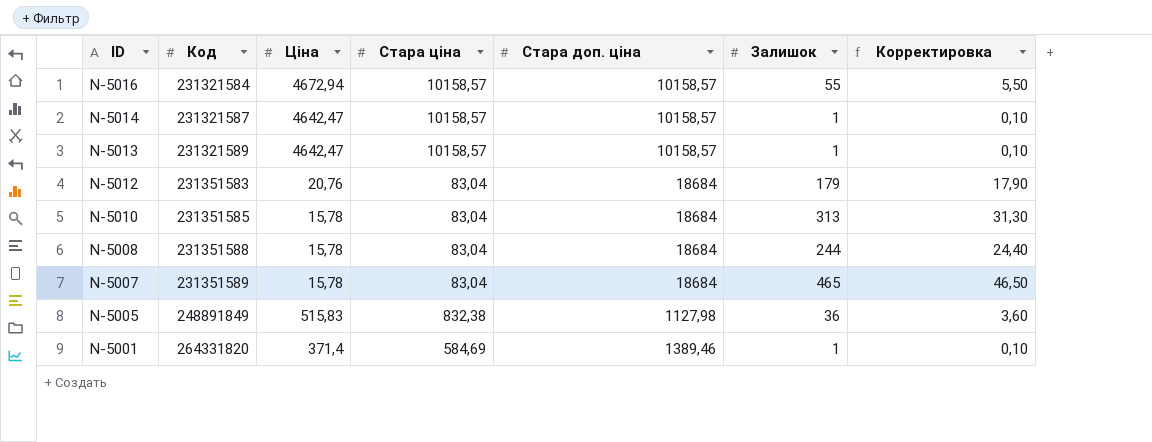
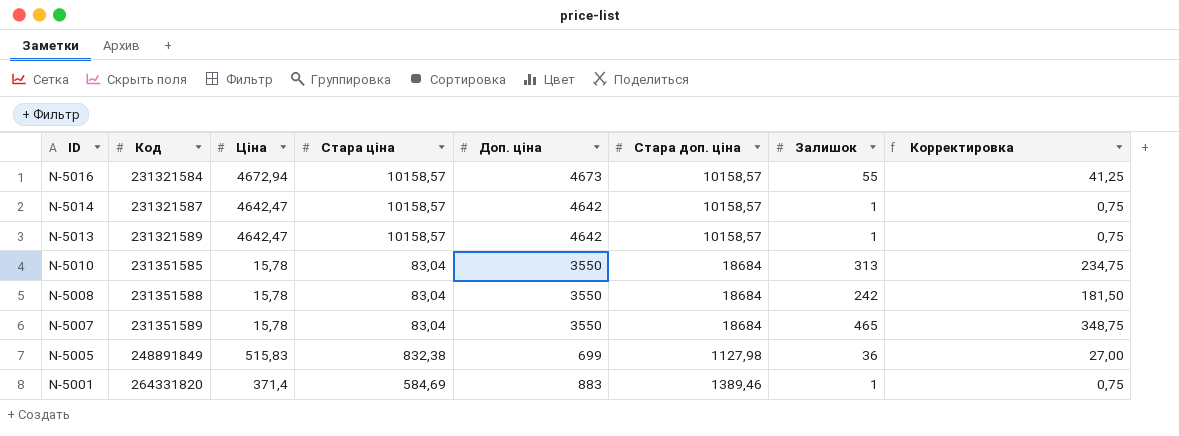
column Доп. ціна | position: none -> 5
column Корректировка | formula: [Залишок] * 0,1 -> [Залишок] * 0,75
row N-5012: 231351583 | 20,76 | 83,04 | 18684 | 179 | 17,90 -> none
N-5008 | Залишок: 244 -> 242

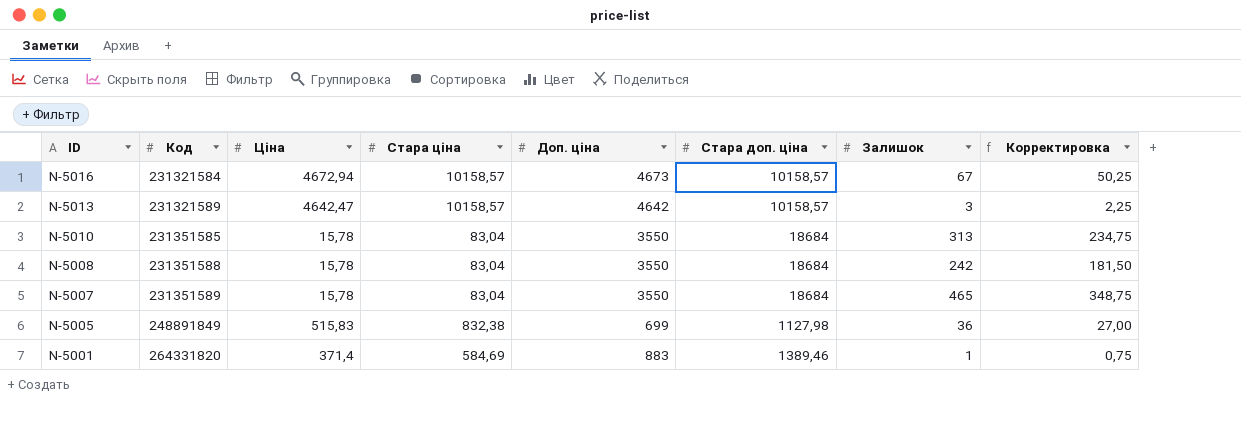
row N-5014: 231321587 | 4642,47 | 10158,57 | 4642 | 10158,57 | 1 | 0,75 -> none
N-5016 | Залишок: 55 -> 67
N-5016 | Корректировка: 41,25 -> 50,25
N-5013 | Залишок: 1 -> 3
N-5013 | Корректировка: 0,75 -> 2,25

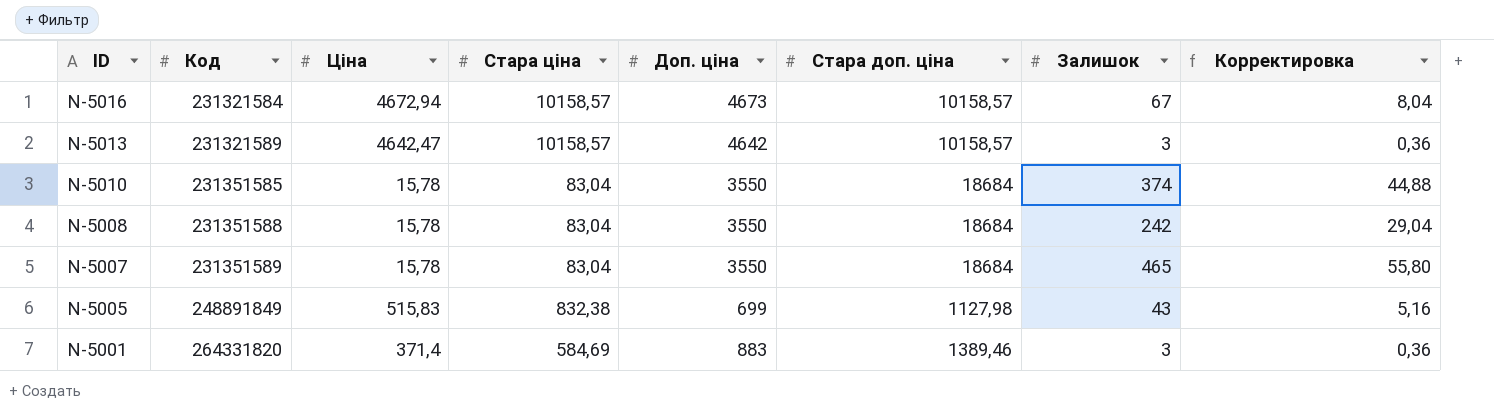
column Корректировка | formula: [Залишок] * 0,75 -> [Залишок] * 0,12
N-5010 | Залишок: 313 -> 374
N-5005 | Залишок: 36 -> 43
N-5001 | Залишок: 1 -> 3

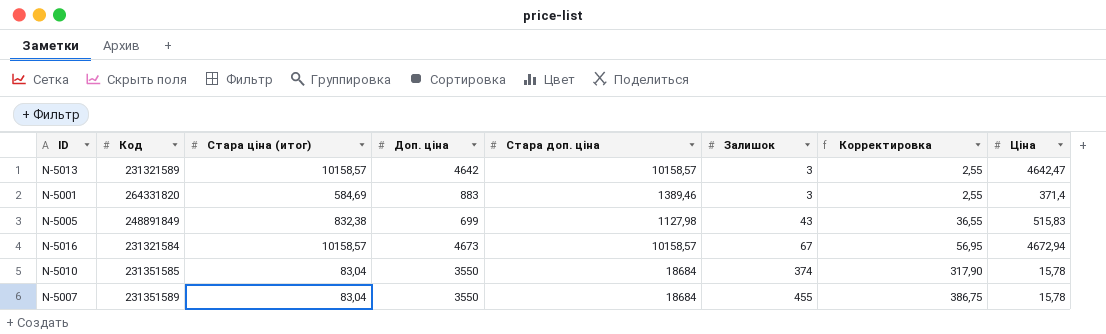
row order: ID descending -> Залишок ascending
column name: Стара ціна -> Стара ціна (итог)
column Корректировка | formula: [Залишок] * 0,12 -> [Залишок] * 0,85
column Ціна | position: 3 -> 8
row N-5008: 231351588 | 15,78 | 83,04 | 3550 | 18684 | 242 | 29,04 -> none
N-5007 | Залишок: 465 -> 455

